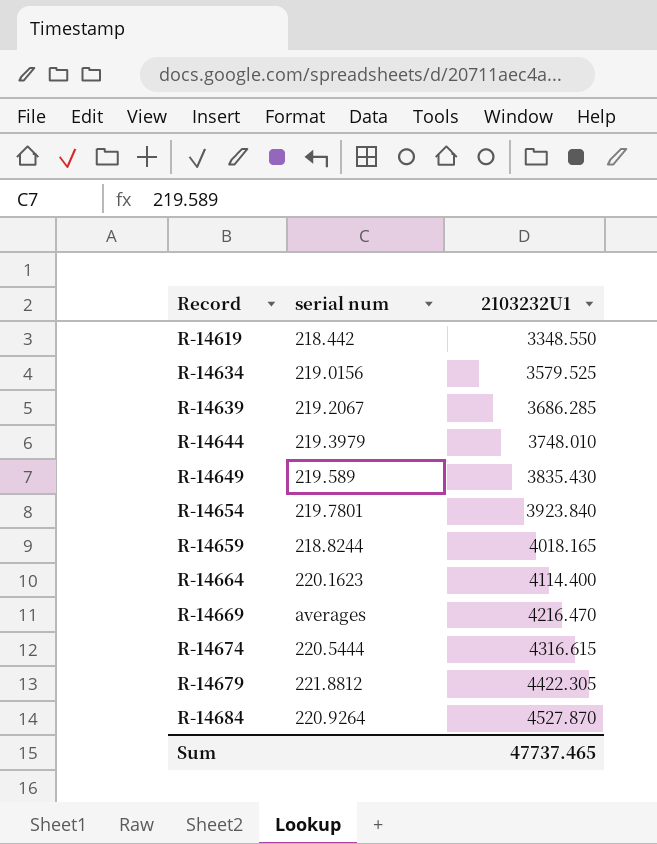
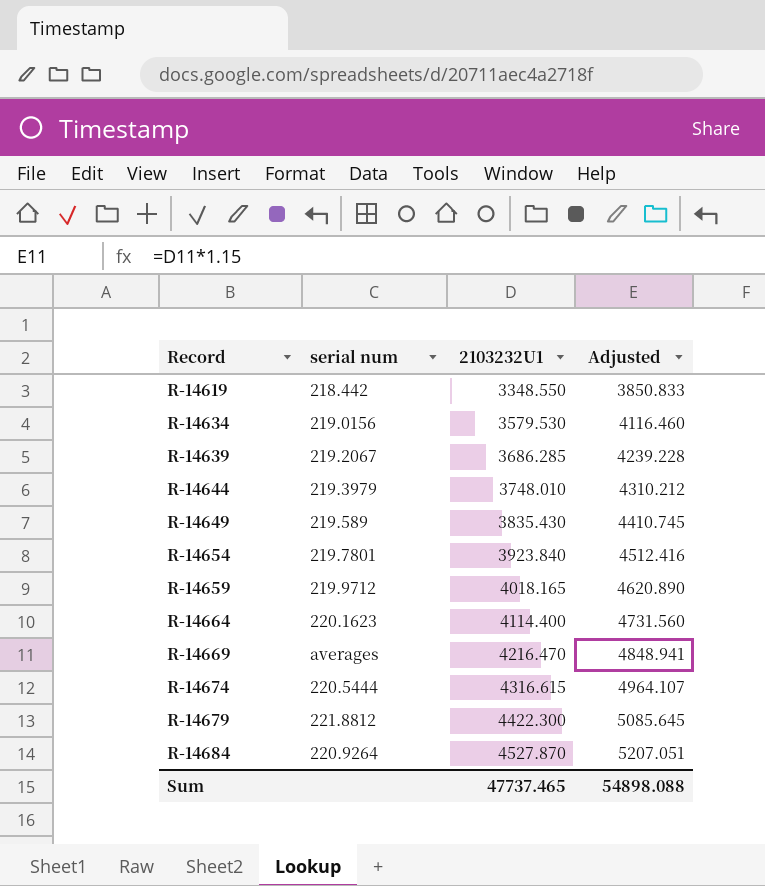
column Adjusted | formula: none -> [2103232U1] * 1.15
R-14634 | 2103232U1: 3579.525 -> 3579.530
R-14659 | serial num: 218.8244 -> 219.9712
R-14679 | 2103232U1: 4422.305 -> 4422.300

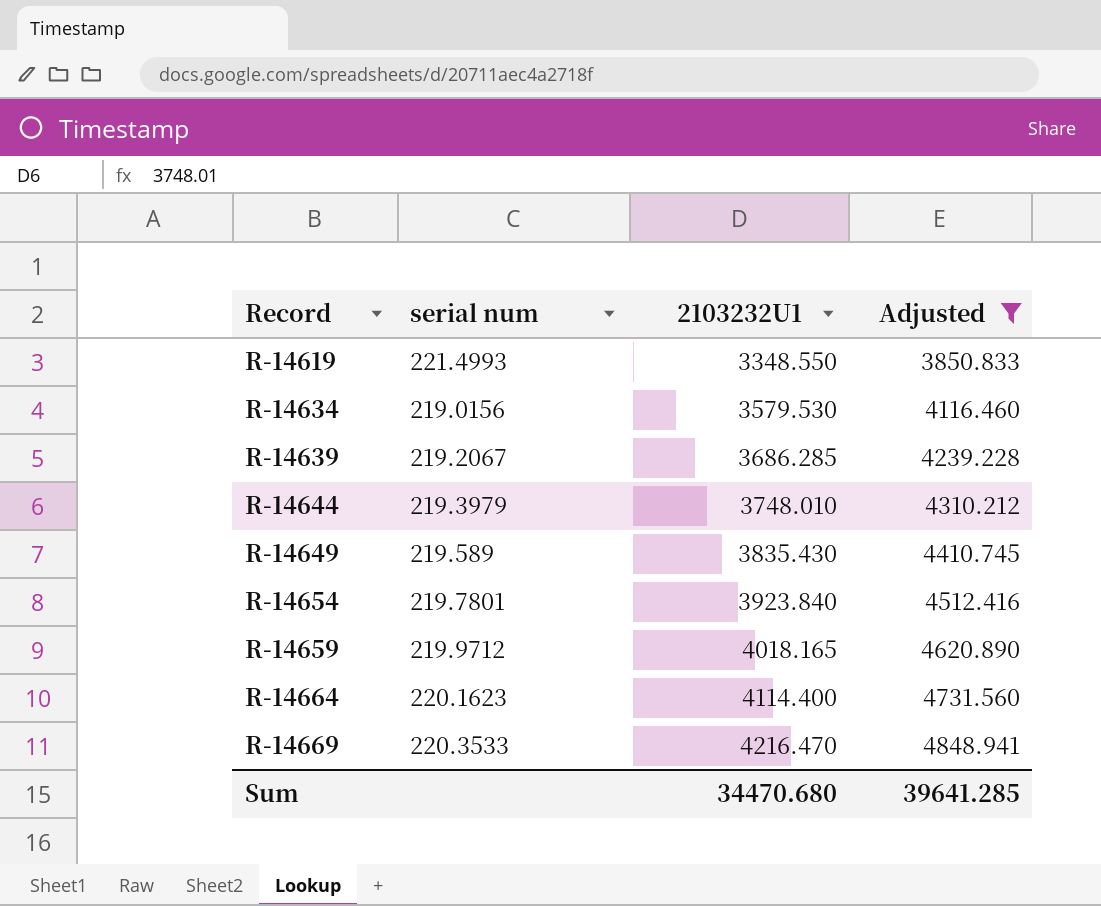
filter: none -> Adjusted <= 4848.941
R-14619 | serial num: 218.442 -> 221.4993
R-14669 | serial num: averages -> 220.3533
Sum | 2103232U1: 47737.465 -> 34470.680
Sum | Adjusted: 54898.088 -> 39641.285

